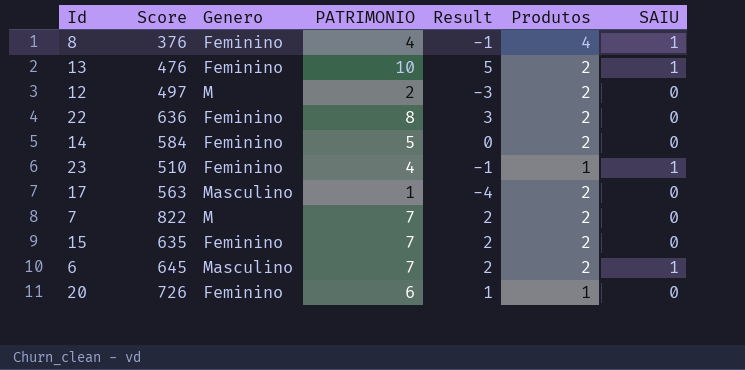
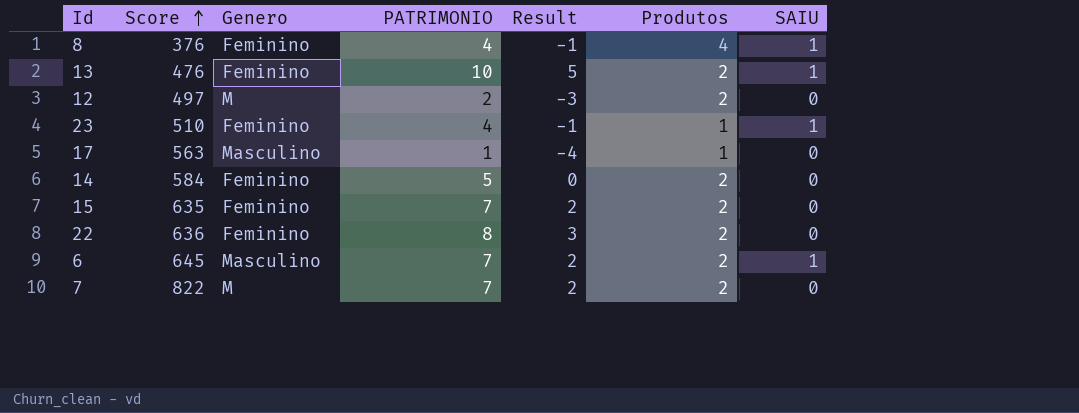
row order: none -> Score ascending
row 20: 726 | Feminino | 6 | 1 | 1 | 0 -> none
17 | Produtos: 2 -> 1

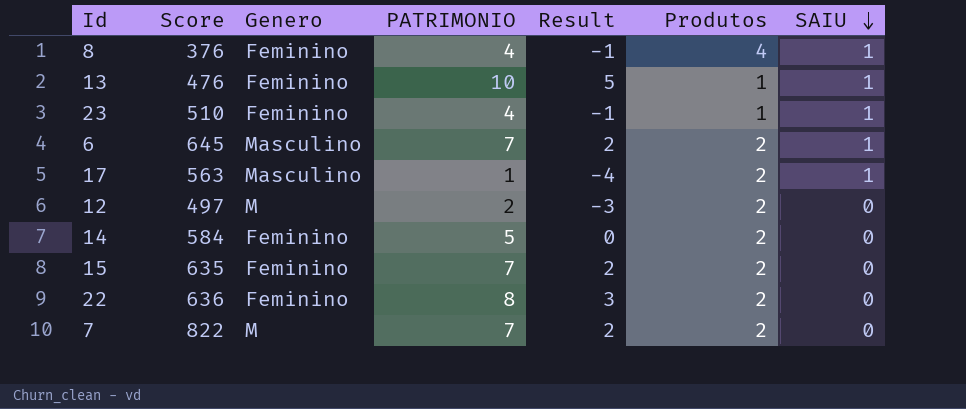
row order: Score ascending -> SAIU descending
13 | Produtos: 2 -> 1
17 | Produtos: 1 -> 2
17 | SAIU: 0 -> 1

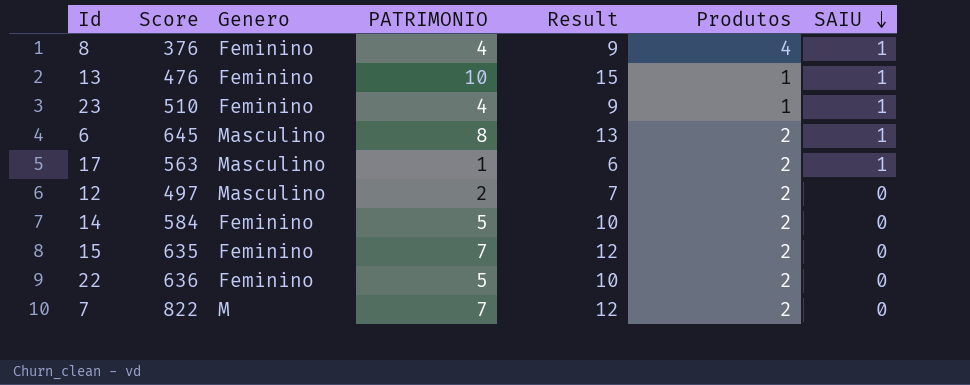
column Result | formula: [PATRIMONIO] - 5 -> [PATRIMONIO] + 5
6 | PATRIMONIO: 7 -> 8
12 | Genero: M -> Masculino
22 | PATRIMONIO: 8 -> 5

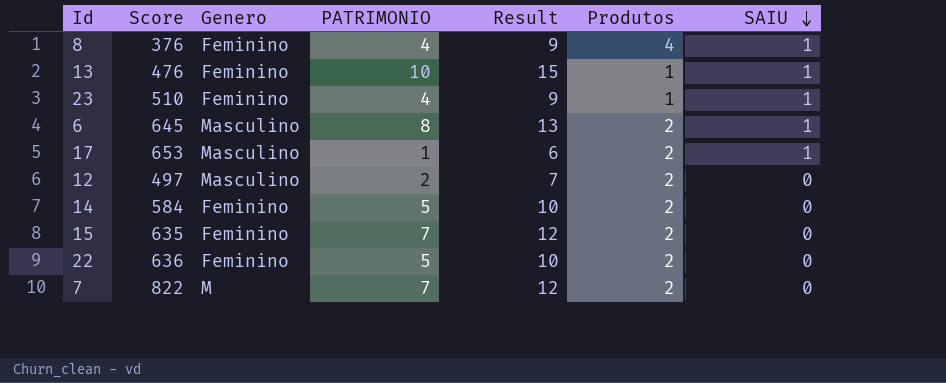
17 | Score: 563 -> 653

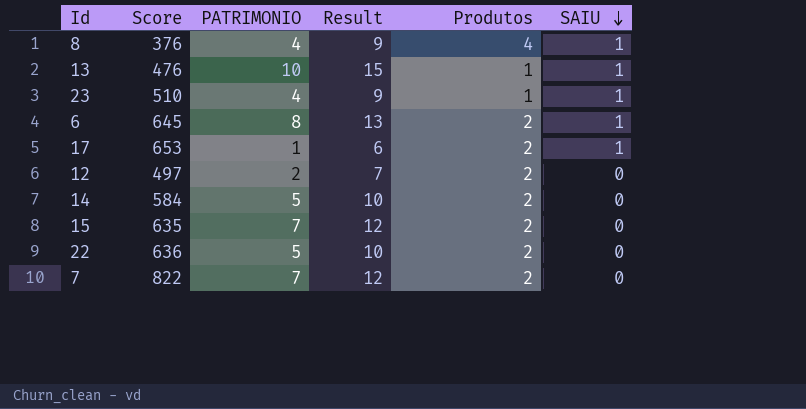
column Genero | position: 3 -> none

